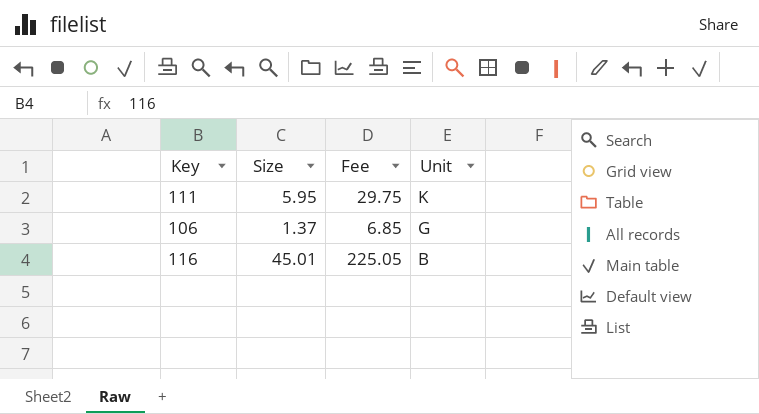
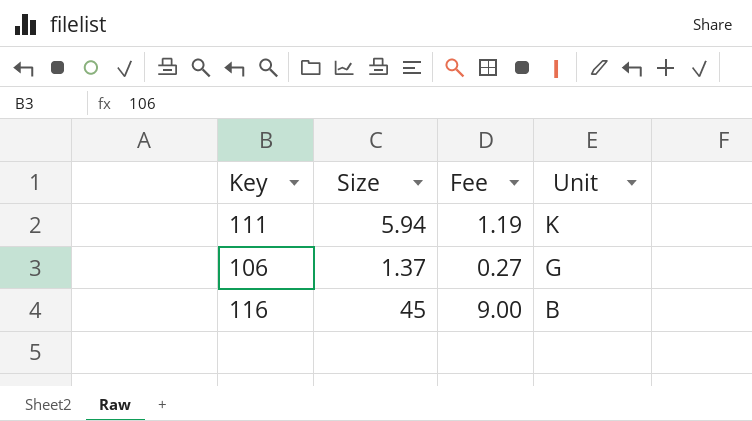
column Fee | formula: [Size] * 5 -> [Size] * 0.2
111 | Size: 5.95 -> 5.94
116 | Size: 45.01 -> 45

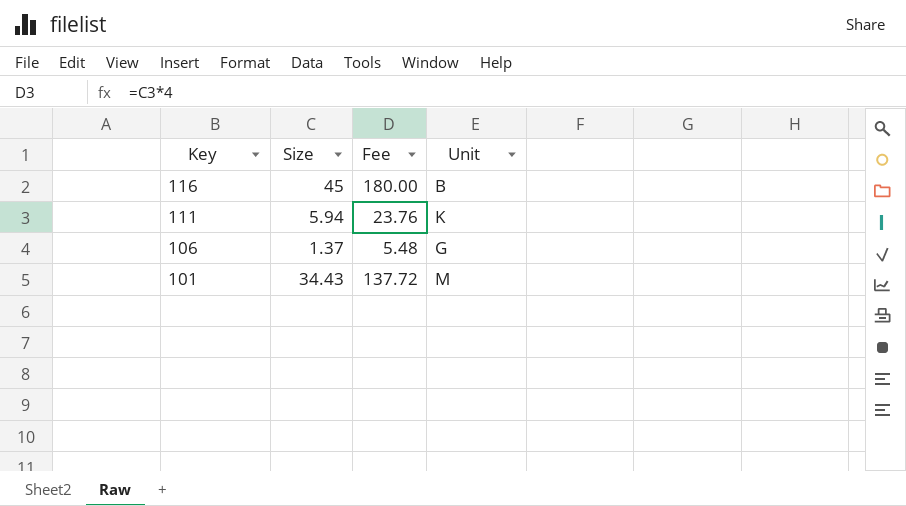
row order: Unit descending -> Key descending
column Fee | formula: [Size] * 0.2 -> [Size] * 4
row 101: none -> 34.43 | 137.72 | M

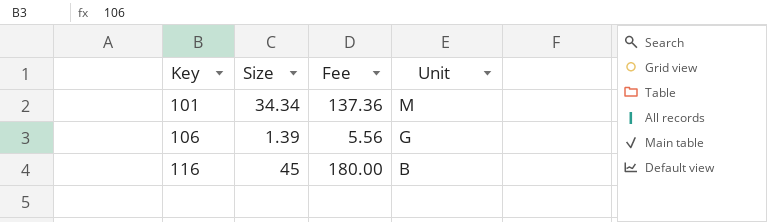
row order: Key descending -> Key ascending
row 111: 5.94 | 23.76 | K -> none
101 | Size: 34.43 -> 34.34
101 | Fee: 137.72 -> 137.36
106 | Size: 1.37 -> 1.39
106 | Fee: 5.48 -> 5.56

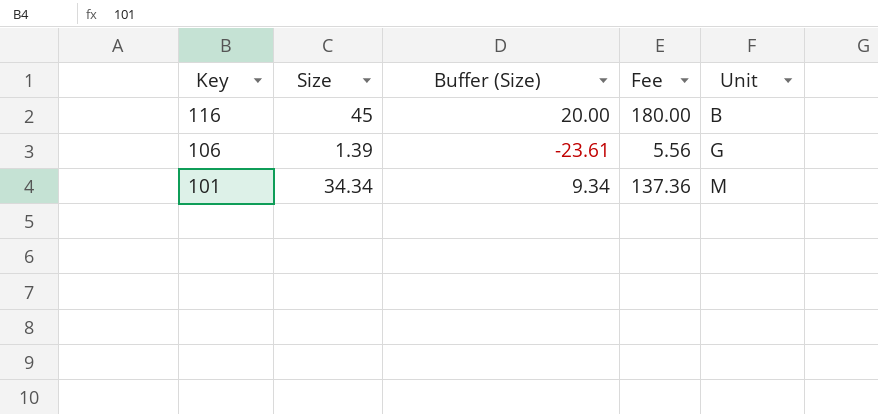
row order: Key ascending -> Key descending
column Buffer (Size) | formula: none -> [Size] - 25

